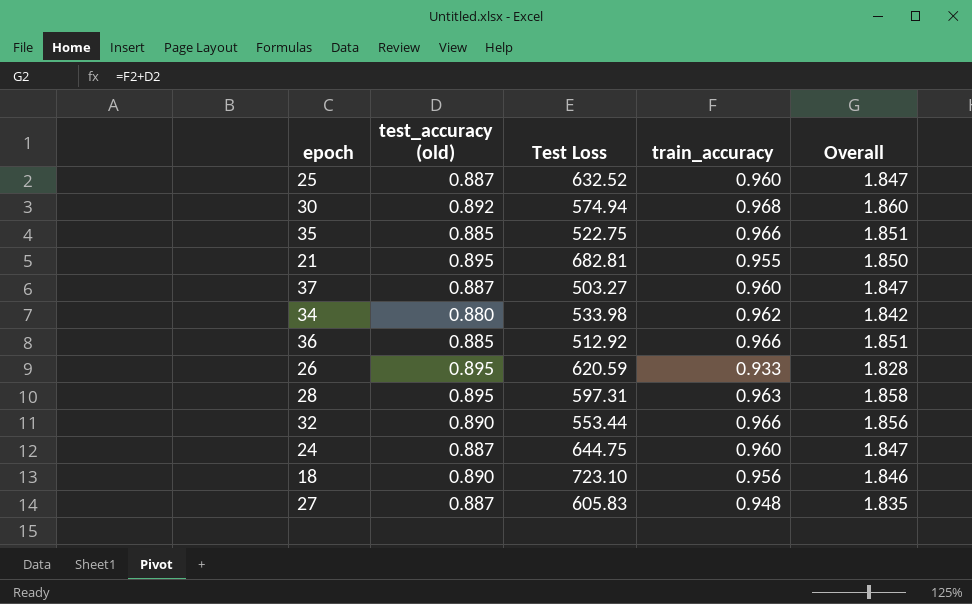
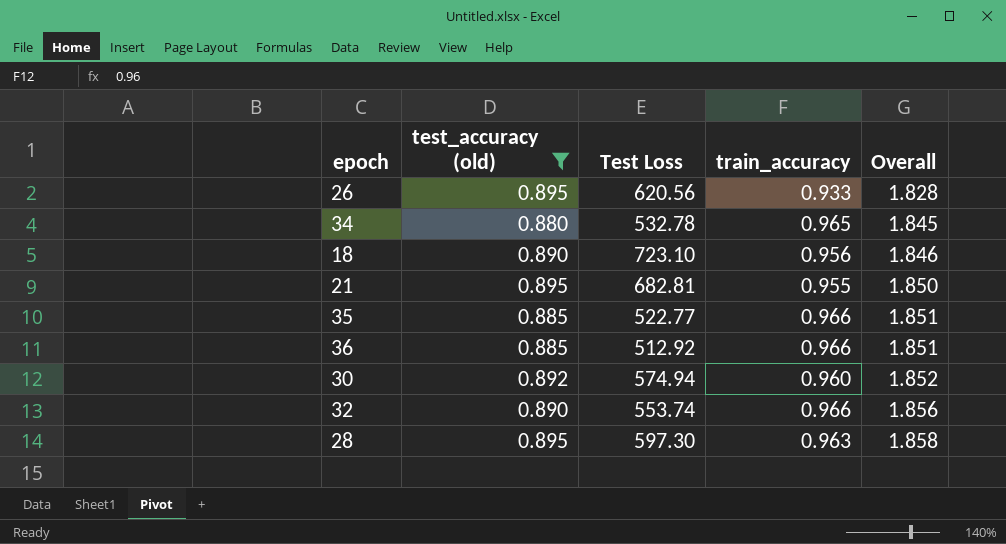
filter: none -> test_accuracy (old) != 0.887
row order: none -> Overall ascending
26 | Test Loss: 620.59 -> 620.56
34 | Test Loss: 533.98 -> 532.78
34 | train_accuracy: 0.962 -> 0.965
34 | Overall: 1.842 -> 1.845
35 | Test Loss: 522.75 -> 522.77
30 | train_accuracy: 0.968 -> 0.960
30 | Overall: 1.860 -> 1.852
32 | Test Loss: 553.44 -> 553.74
28 | Test Loss: 597.31 -> 597.30

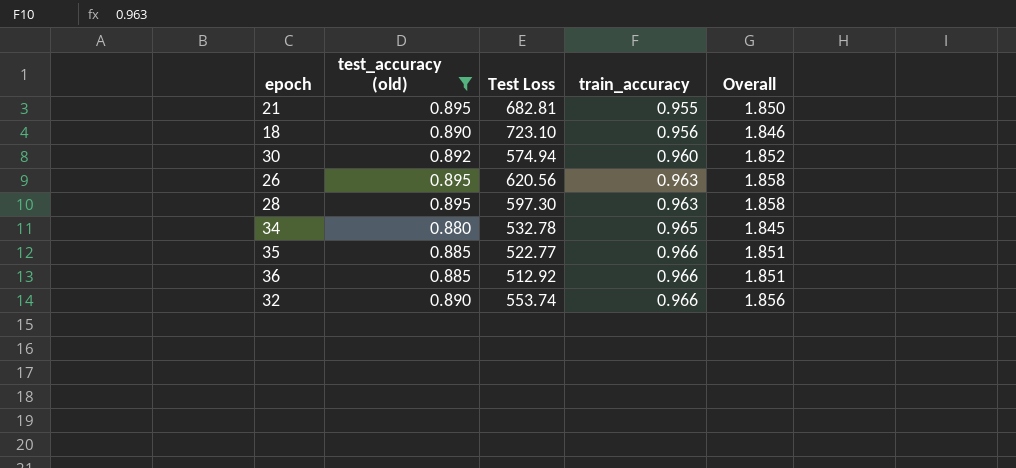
row order: Overall ascending -> train_accuracy ascending
26 | train_accuracy: 0.933 -> 0.963
26 | Overall: 1.828 -> 1.858

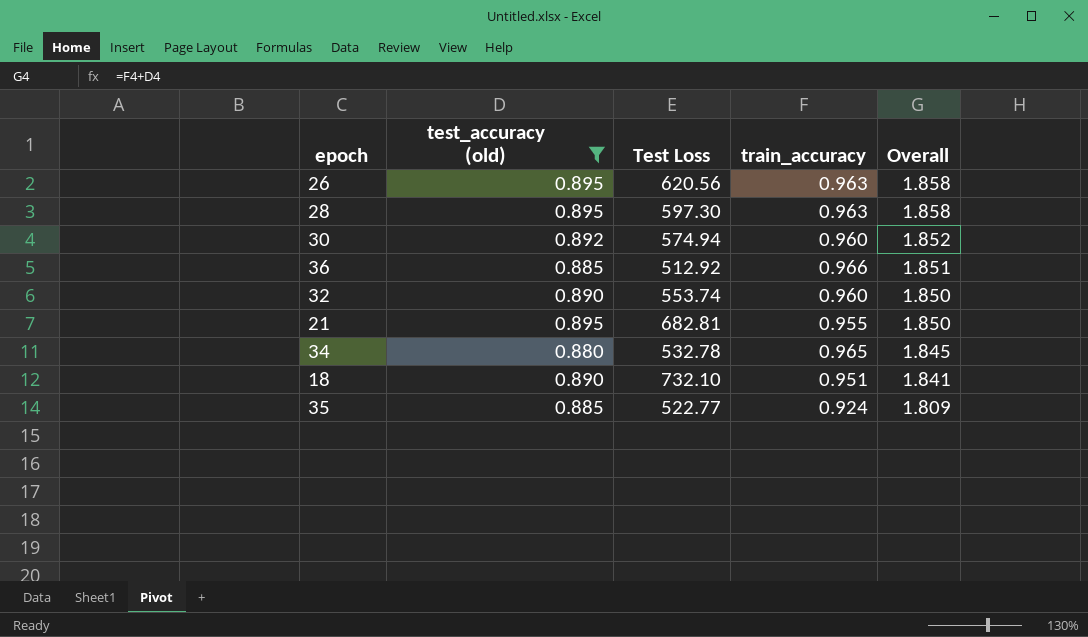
row order: train_accuracy ascending -> Overall descending
32 | train_accuracy: 0.966 -> 0.960
32 | Overall: 1.856 -> 1.850
18 | Test Loss: 723.10 -> 732.10
18 | train_accuracy: 0.956 -> 0.951
18 | Overall: 1.846 -> 1.841
35 | train_accuracy: 0.966 -> 0.924
35 | Overall: 1.851 -> 1.809

